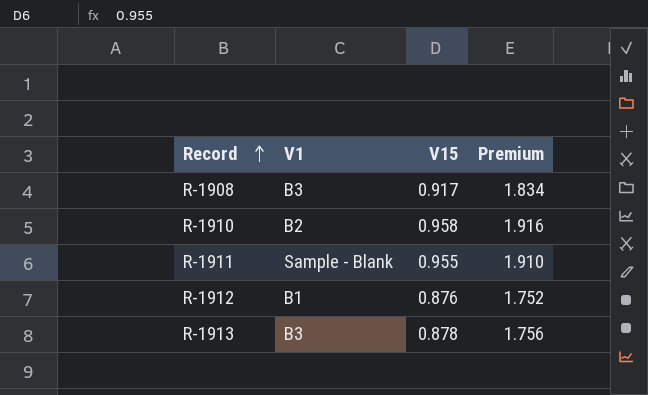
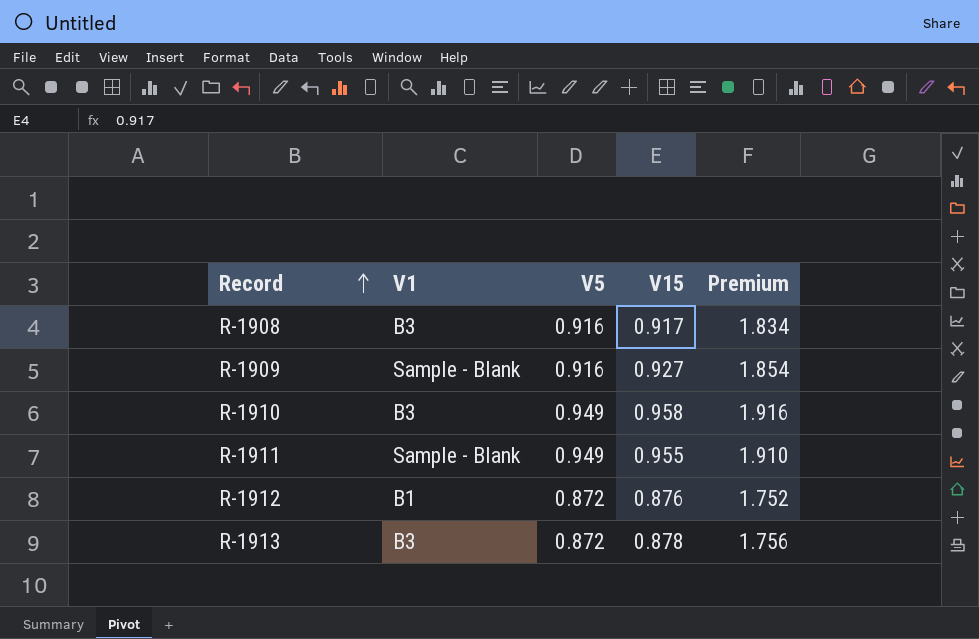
column V5 | position: none -> 3
row R-1909: none -> Sample - Blank | 0.916 | 0.927 | 1.854
R-1910 | V1: B2 -> B3

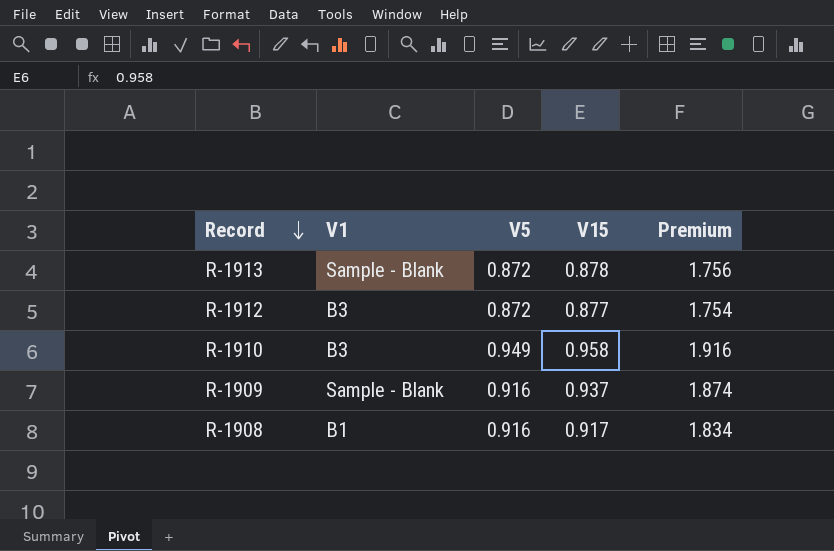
row order: Record ascending -> Record descending
row R-1911: Sample - Blank | 0.949 | 0.955 | 1.910 -> none
R-1913 | V1: B3 -> Sample - Blank
R-1912 | V1: B1 -> B3
R-1912 | V15: 0.876 -> 0.877
R-1912 | Premium: 1.752 -> 1.754
R-1909 | V15: 0.927 -> 0.937
R-1909 | Premium: 1.854 -> 1.874
R-1908 | V1: B3 -> B1

